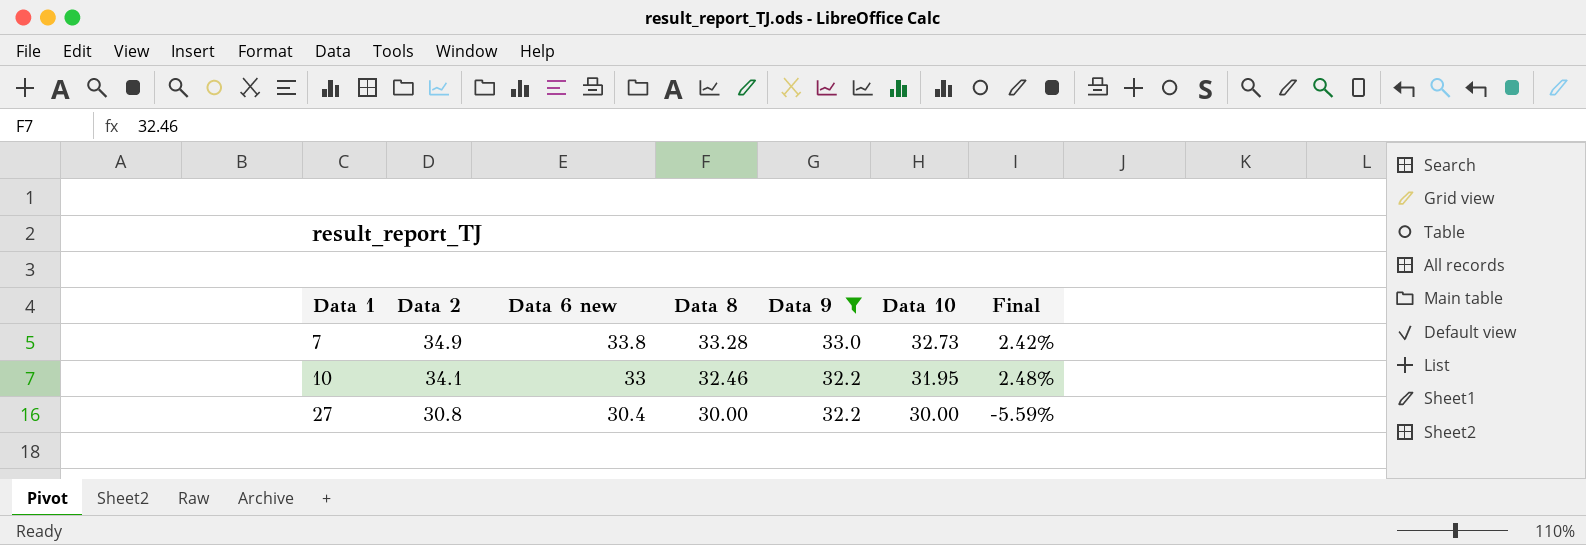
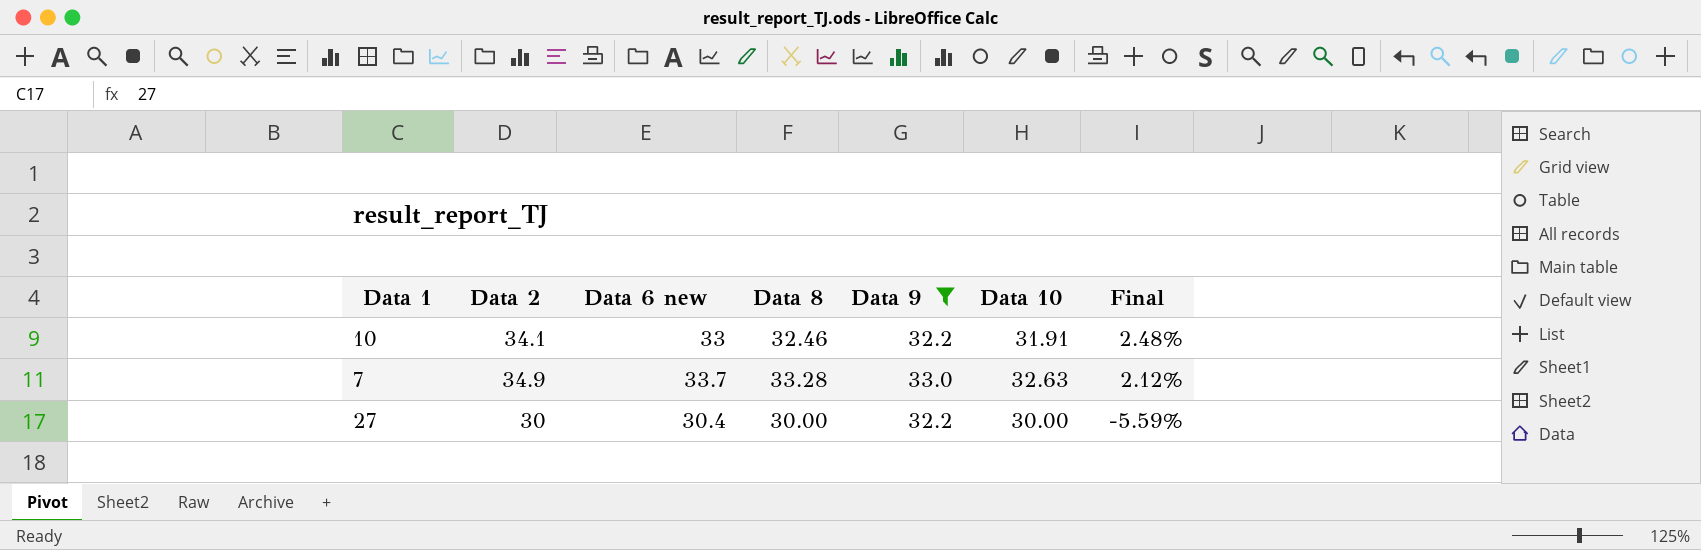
row order: Data 1 ascending -> Final descending
10 | Data 10: 31.95 -> 31.91
7 | Data 6 new: 33.8 -> 33.7
7 | Data 10: 32.73 -> 32.63
7 | Final: 2.42% -> 2.12%
27 | Data 2: 30.8 -> 30

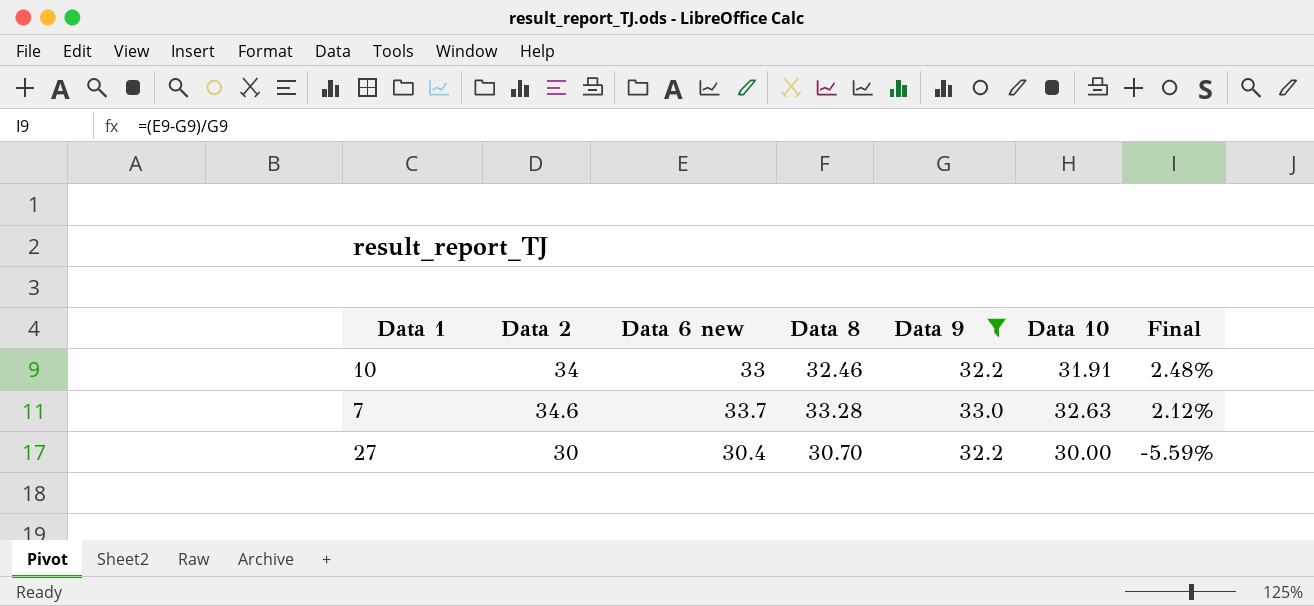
10 | Data 2: 34.1 -> 34
7 | Data 2: 34.9 -> 34.6
27 | Data 8: 30.00 -> 30.70

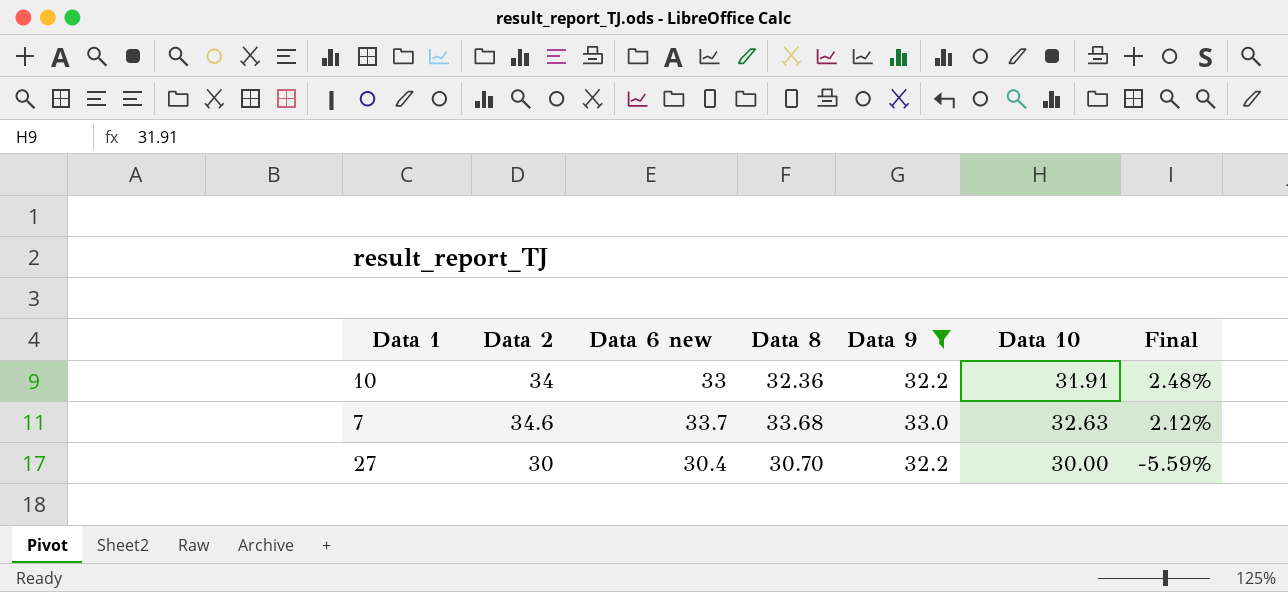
10 | Data 8: 32.46 -> 32.36
7 | Data 8: 33.28 -> 33.68

